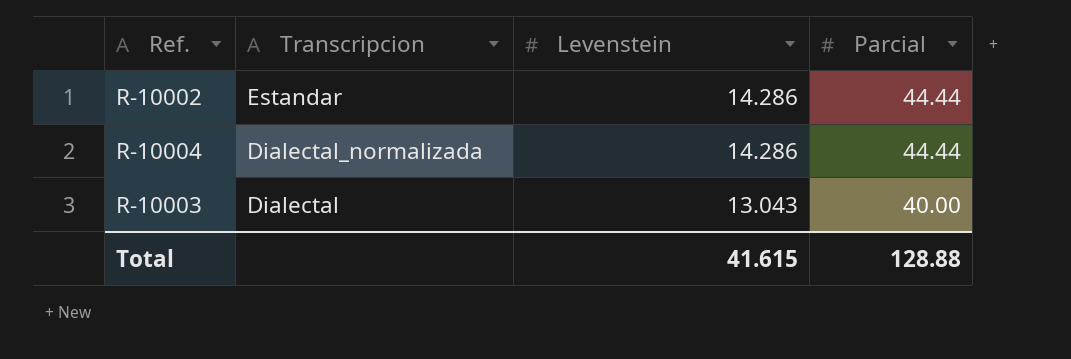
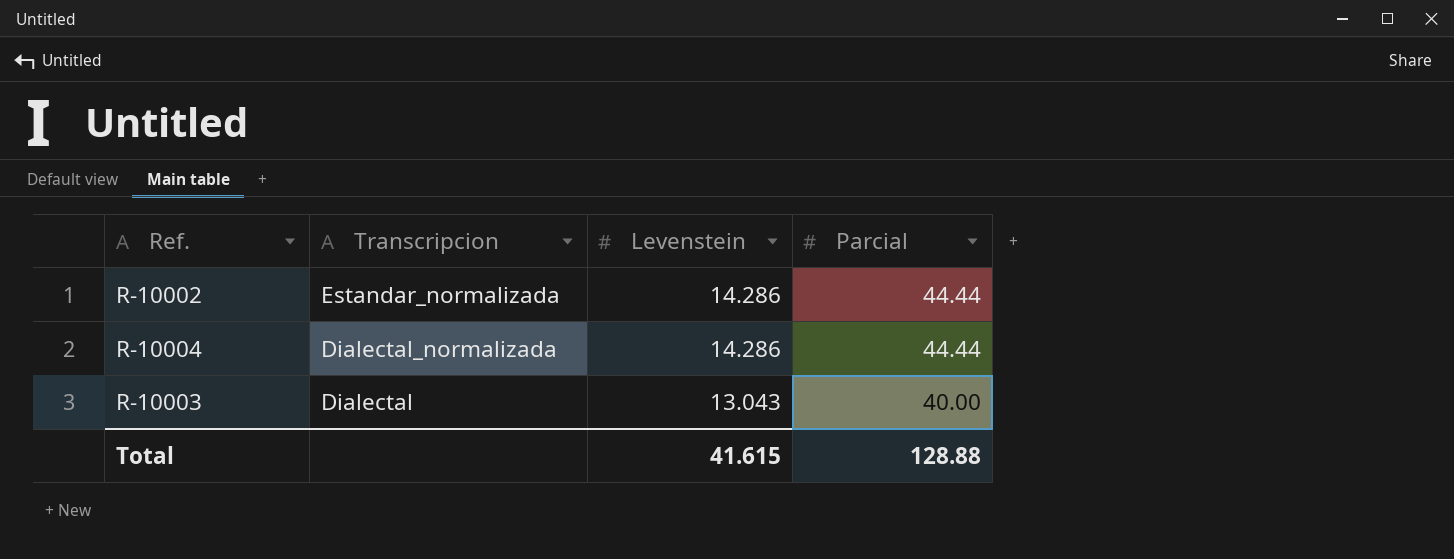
R-10002 | Transcripcion: Estandar -> Estandar_normalizada

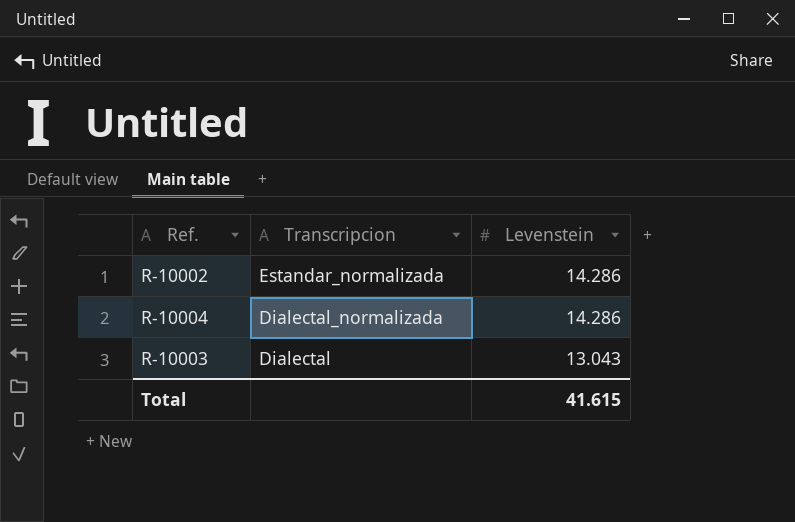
column Parcial | position: 4 -> none

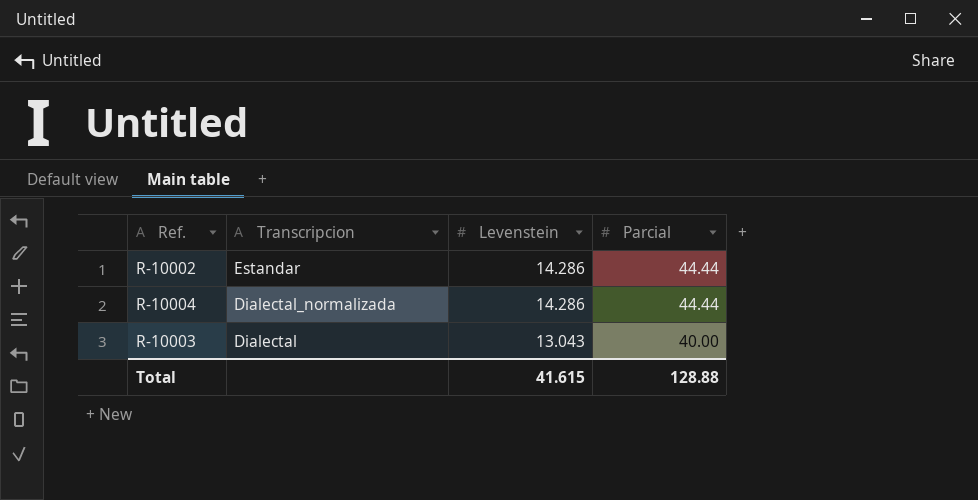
column Parcial | position: none -> 4
R-10002 | Transcripcion: Estandar_normalizada -> Estandar

